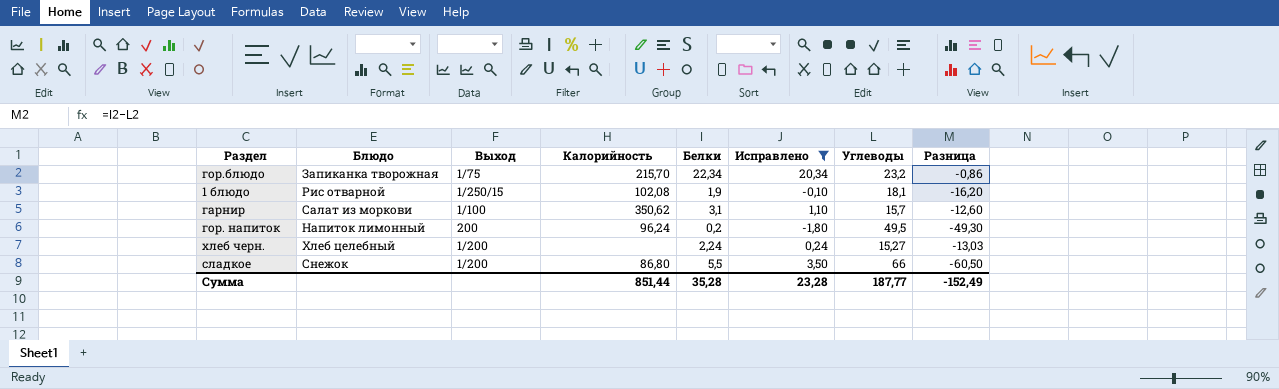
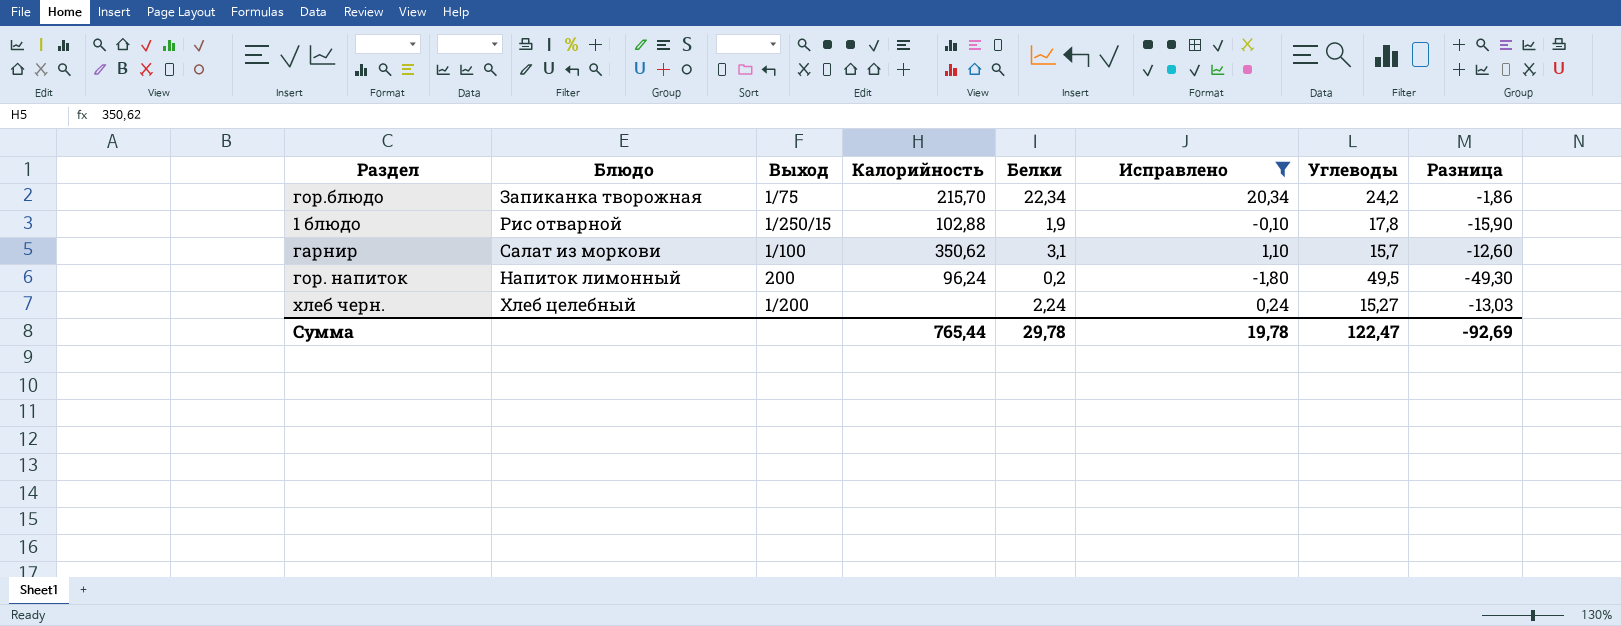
row сладкое: Снежок | 1/200 | 86,80 | 5,5 | 3,50 | 66 | -60,50 -> none
гор.блюдо | Углеводы: 23,2 -> 24,2
гор.блюдо | Разница: -0,86 -> -1,86
1 блюдо | Калорийность: 102,08 -> 102,88
1 блюдо | Углеводы: 18,1 -> 17,8
1 блюдо | Разница: -16,20 -> -15,90
Сумма | Калорийность: 851,44 -> 765,44
Сумма | Белки: 35,28 -> 29,78
Сумма | Исправлено: 23,28 -> 19,78
Сумма | Углеводы: 187,77 -> 122,47
Сумма | Разница: -152,49 -> -92,69

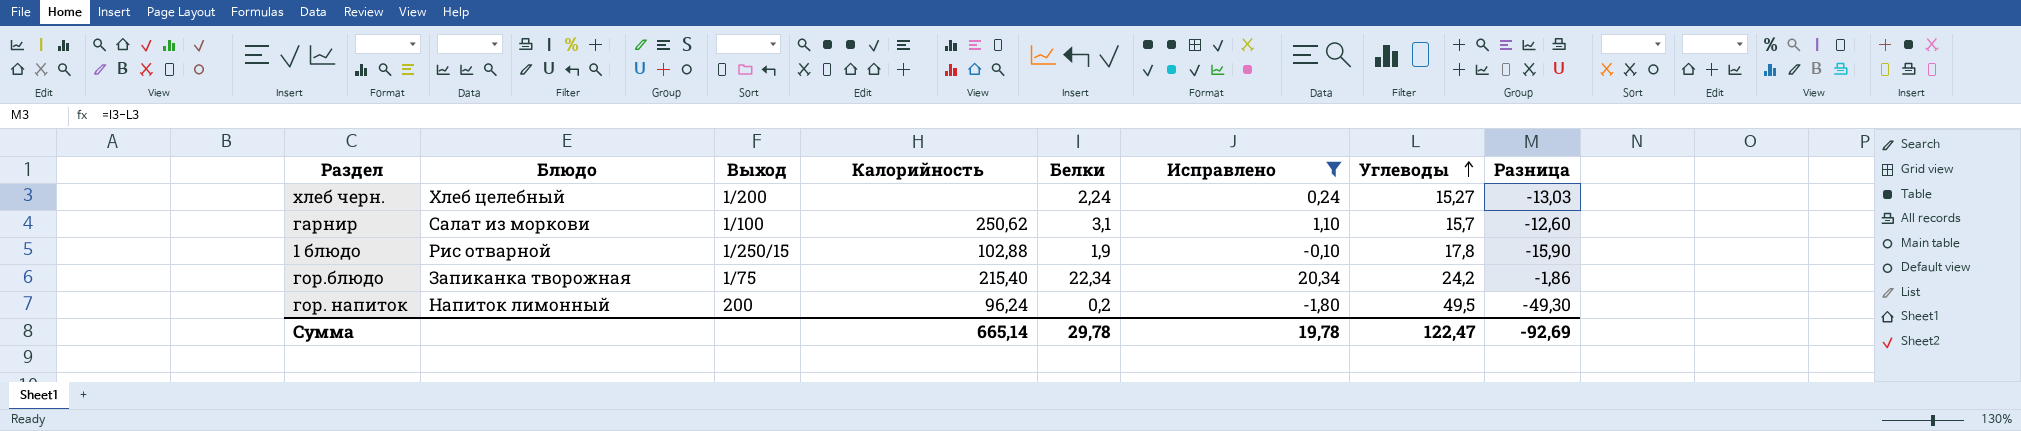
row order: none -> Углеводы ascending
гарнир | Калорийность: 350,62 -> 250,62
гор.блюдо | Калорийность: 215,70 -> 215,40
Сумма | Калорийность: 765,44 -> 665,14

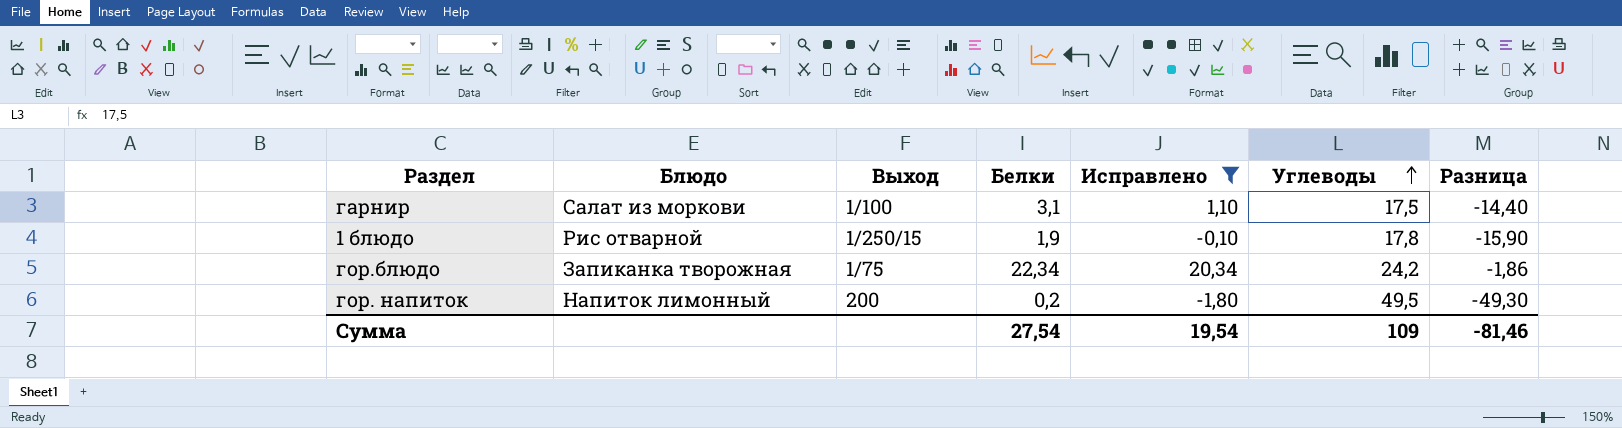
column Калорийность | position: 4 -> none
row хлеб черн.: Хлеб целебный | 1/200 | none | 2,24 | 0,24 | 15,27 | -13,03 -> none
гарнир | Углеводы: 15,7 -> 17,5
гарнир | Разница: -12,60 -> -14,40
Сумма | Белки: 29,78 -> 27,54
Сумма | Исправлено: 19,78 -> 19,54
Сумма | Углеводы: 122,47 -> 109
Сумма | Разница: -92,69 -> -81,46

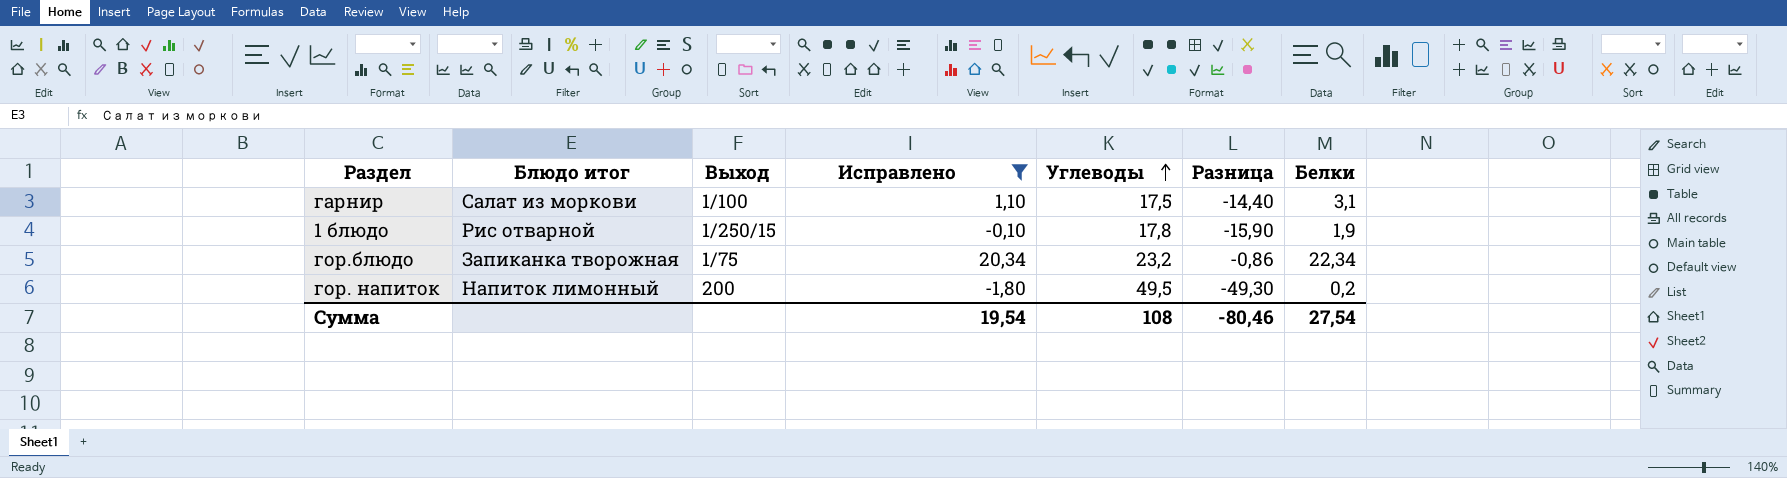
column name: Блюдо -> Блюдо итог
column Белки | position: 4 -> 7
гор.блюдо | Углеводы: 24,2 -> 23,2
гор.блюдо | Разница: -1,86 -> -0,86
Сумма | Углеводы: 109 -> 108
Сумма | Разница: -81,46 -> -80,46

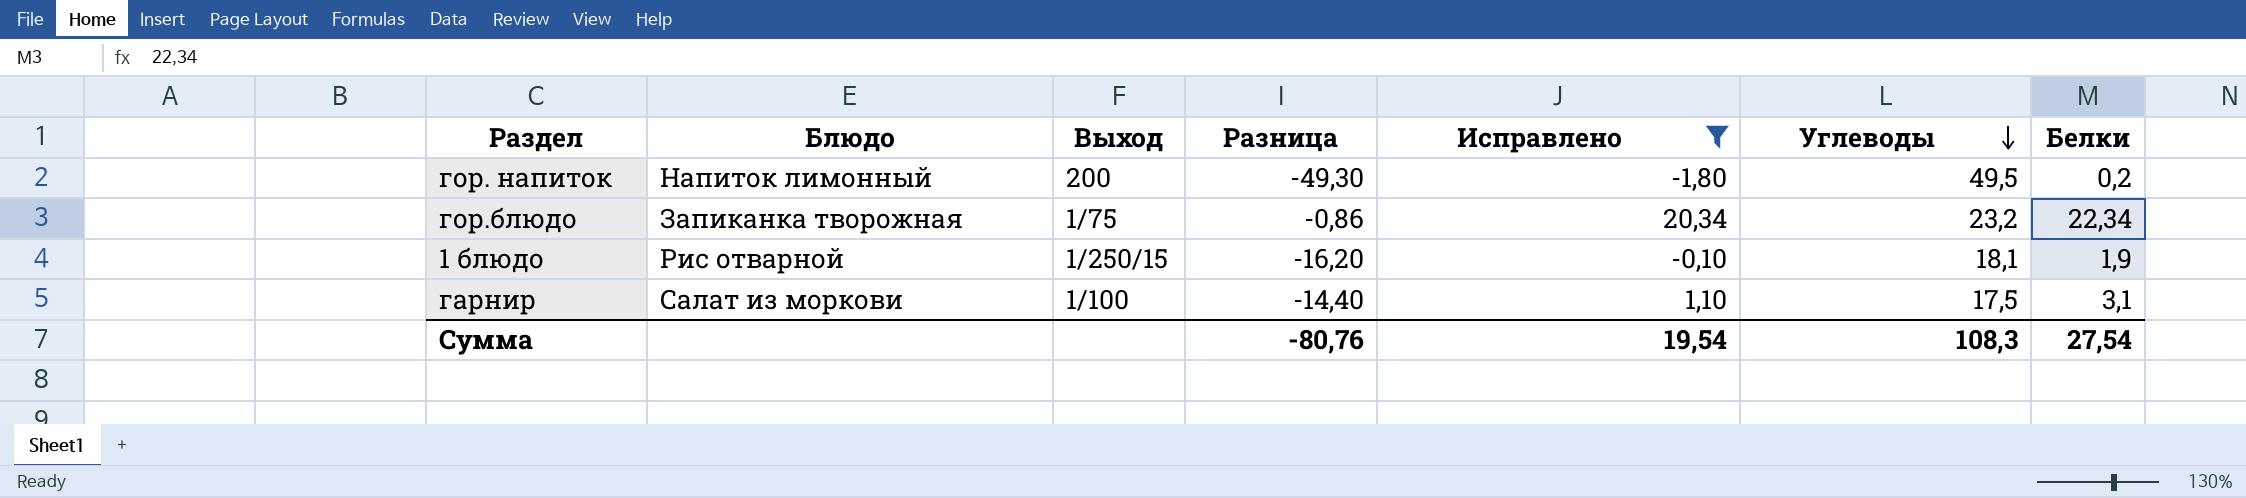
row order: Углеводы ascending -> Углеводы descending
column name: Блюдо итог -> Блюдо
column Разница | position: 6 -> 4
1 блюдо | Разница: -15,90 -> -16,20
1 блюдо | Углеводы: 17,8 -> 18,1
Сумма | Разница: -80,46 -> -80,76
Сумма | Углеводы: 108 -> 108,3

